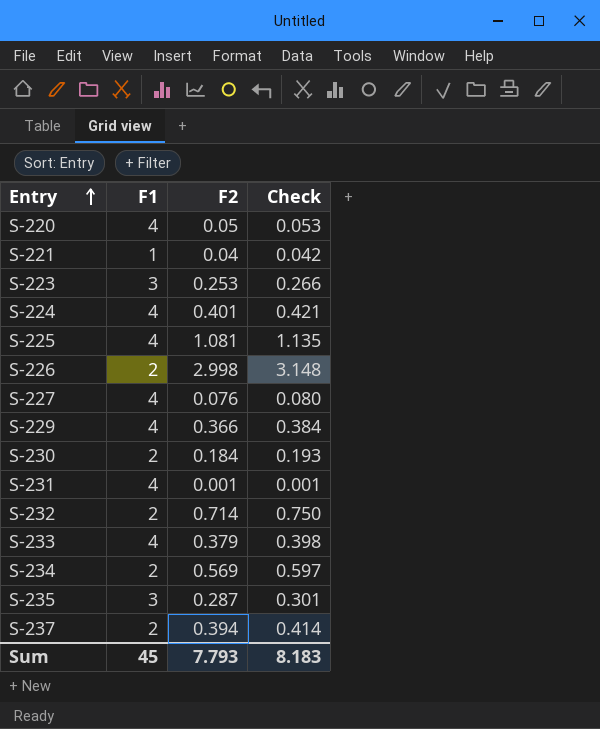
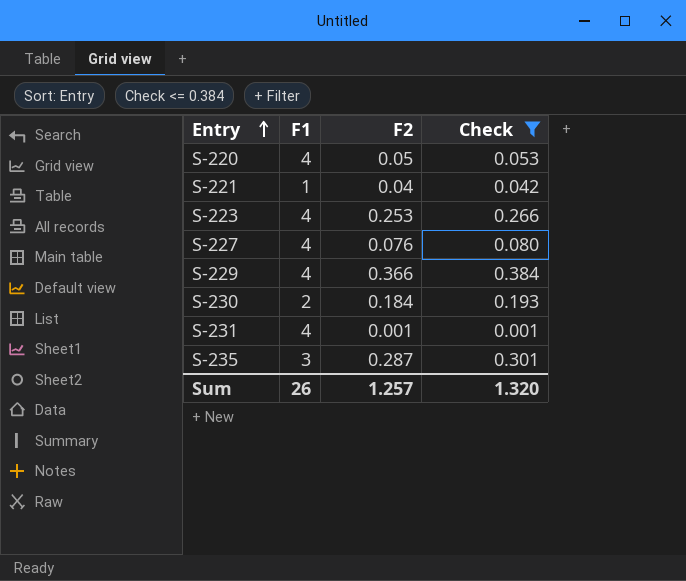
filter: none -> Check <= 0.384
S-223 | F1: 3 -> 4
Sum | F1: 45 -> 26
Sum | F2: 7.793 -> 1.257
Sum | Check: 8.183 -> 1.320

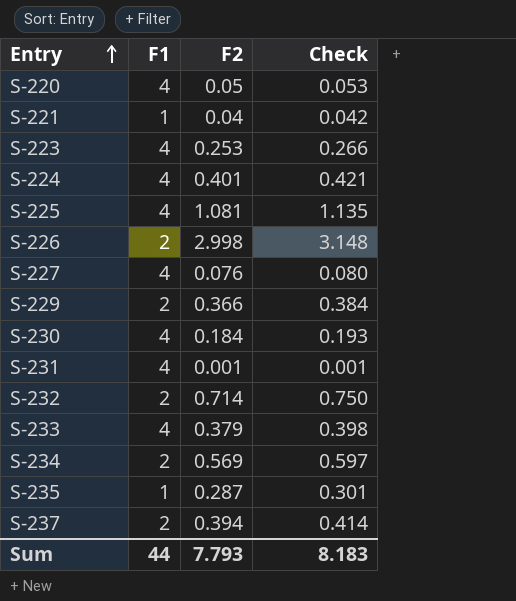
filter: Check <= 0.384 -> none
S-229 | F1: 4 -> 2
S-230 | F1: 2 -> 4
S-235 | F1: 3 -> 1
Sum | F1: 26 -> 44
Sum | F2: 1.257 -> 7.793
Sum | Check: 1.320 -> 8.183

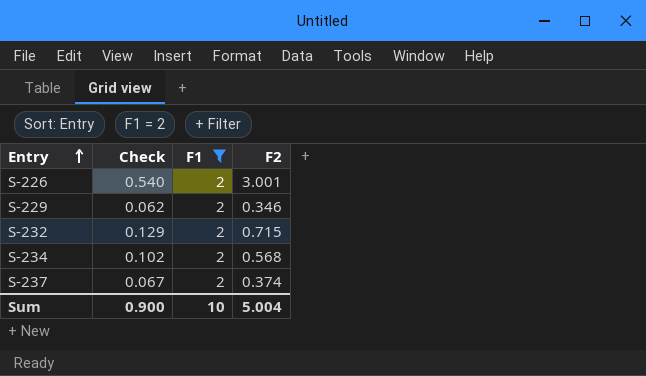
filter: none -> F1 = 2
column Check | formula: [F2] * 1.05 -> [F2] * 0.18
column Check | position: 4 -> 2
S-226 | F2: 2.998 -> 3.001
S-229 | F2: 0.366 -> 0.346
S-232 | F2: 0.714 -> 0.715
S-234 | F2: 0.569 -> 0.568
S-237 | F2: 0.394 -> 0.374
Sum | Check: 8.183 -> 0.900
Sum | F1: 44 -> 10
Sum | F2: 7.793 -> 5.004

